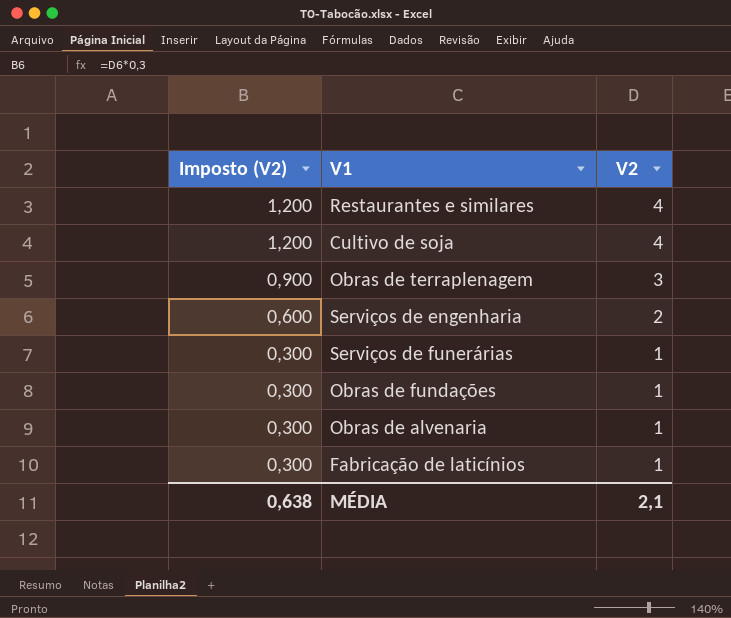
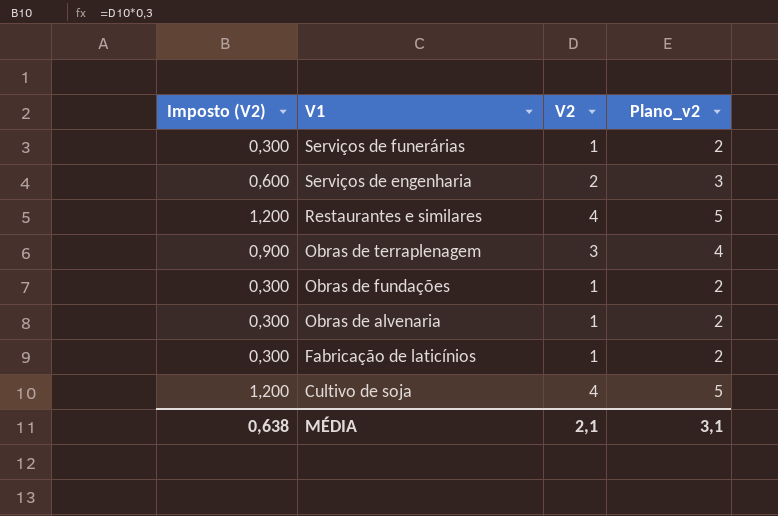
row order: Imposto (V2) descending -> V1 descending
column Plano_v2 | formula: none -> [V2] + 1

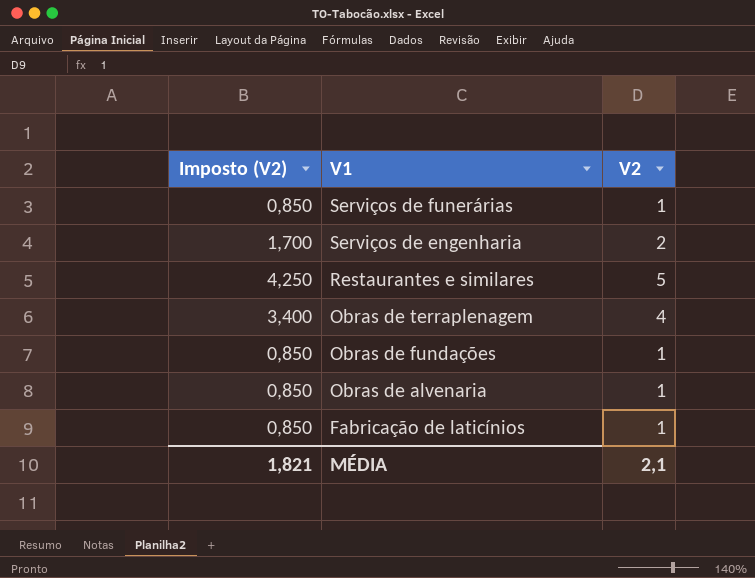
column Plano_v2 | formula: [V2] + 1 -> none
column Imposto (V2) | formula: [V2] * 0,3 -> [V2] * 0,85
row Cultivo de soja: 1,200 | 4 | 5 -> none
Restaurantes e similares | V2: 4 -> 5
Obras de terraplenagem | V2: 3 -> 4
MÉDIA | Imposto (V2): 0,638 -> 1,821

